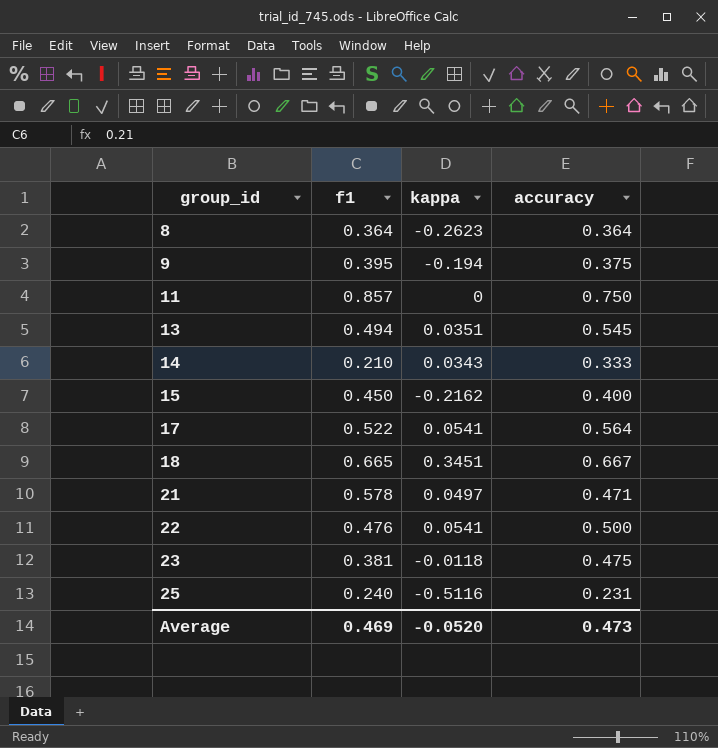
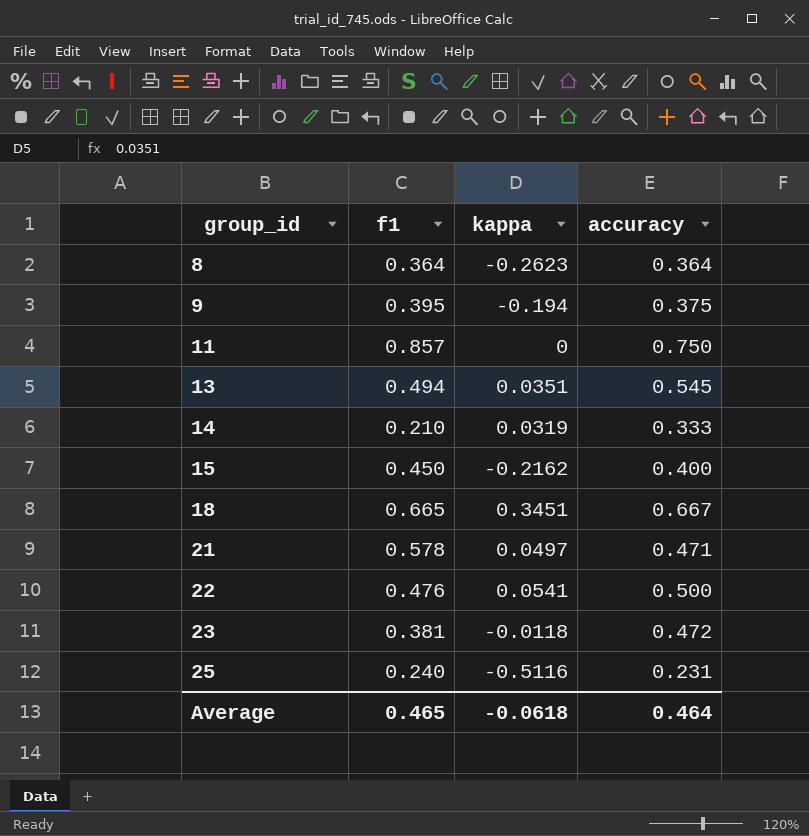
row 17: 0.522 | 0.0541 | 0.564 -> none
14 | kappa: 0.0343 -> 0.0319
23 | accuracy: 0.475 -> 0.472
Average | f1: 0.469 -> 0.465
Average | kappa: -0.0520 -> -0.0618
Average | accuracy: 0.473 -> 0.464

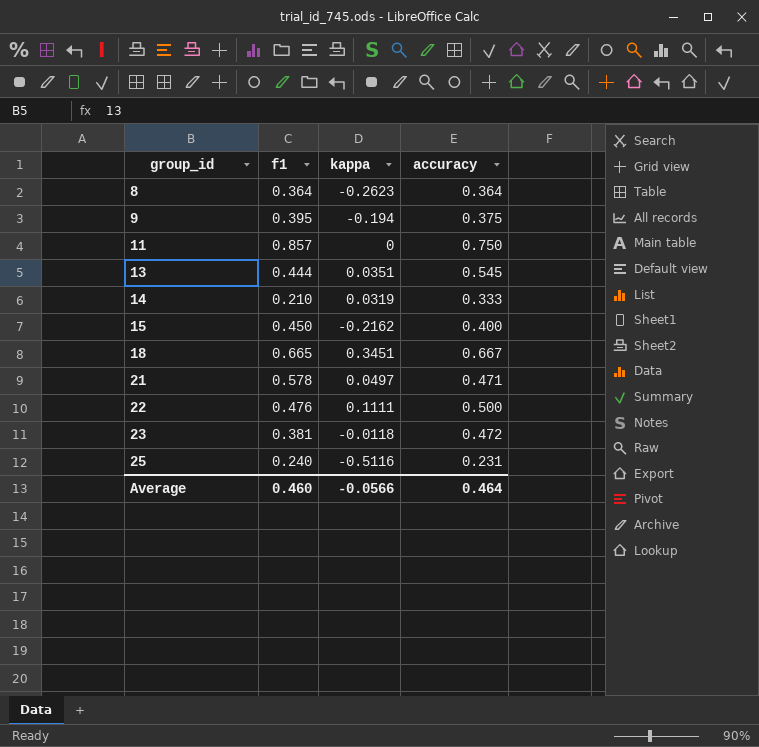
13 | f1: 0.494 -> 0.444
22 | kappa: 0.0541 -> 0.1111
Average | f1: 0.465 -> 0.460
Average | kappa: -0.0618 -> -0.0566

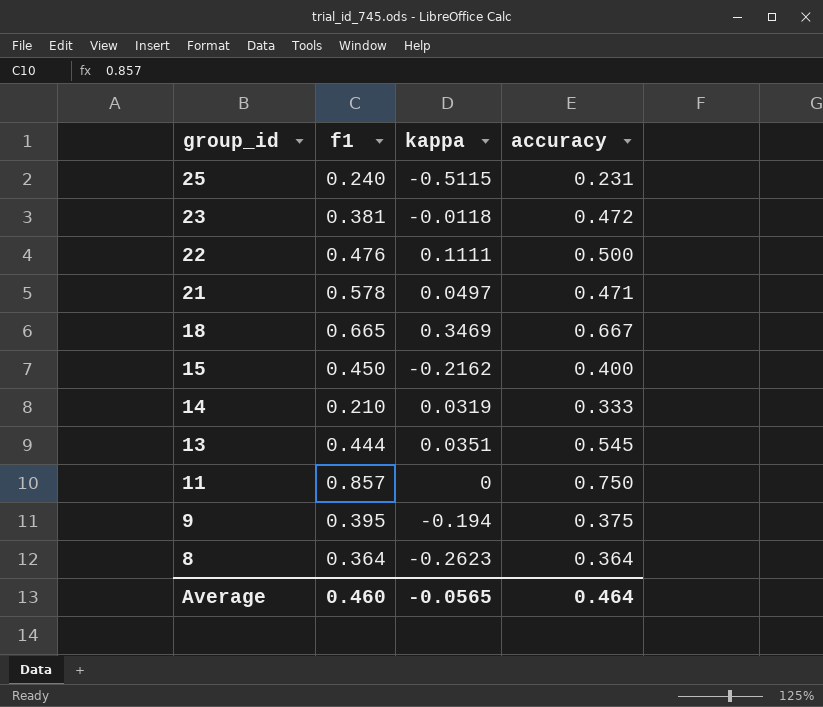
row order: group_id ascending -> group_id descending
25 | kappa: -0.5116 -> -0.5115
18 | kappa: 0.3451 -> 0.3469
Average | kappa: -0.0566 -> -0.0565

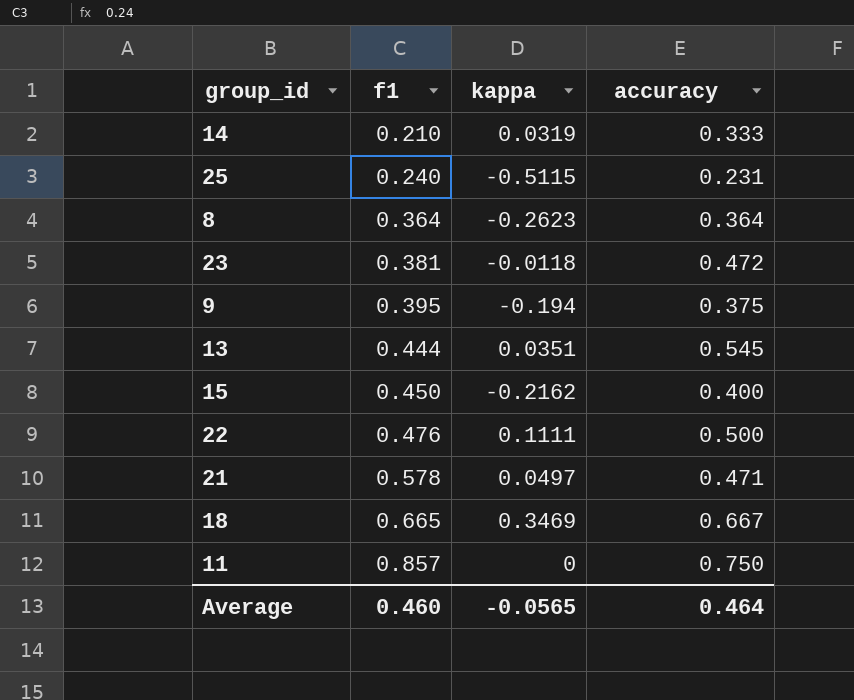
row order: group_id descending -> f1 ascending

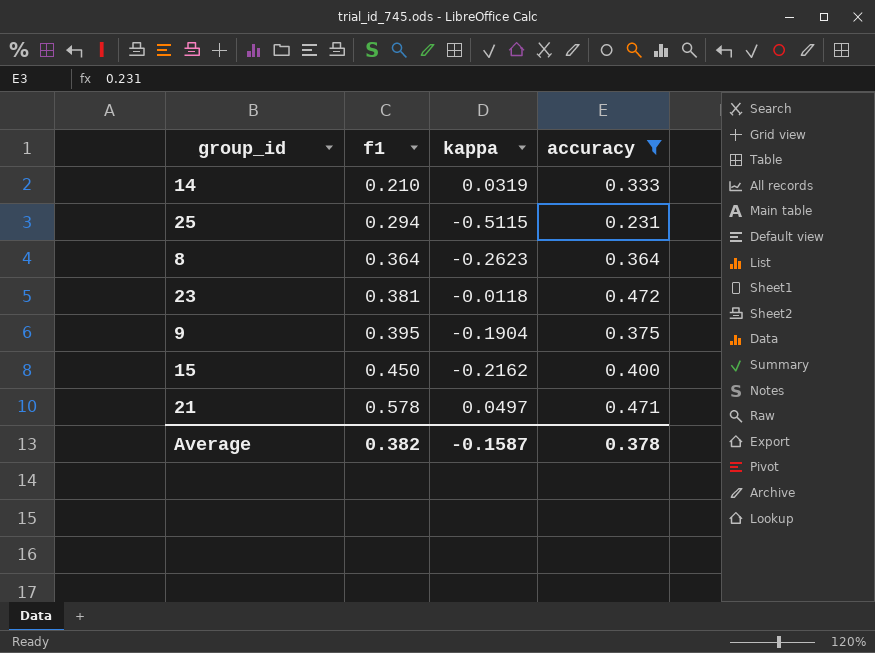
filter: none -> accuracy <= 0.472
25 | f1: 0.240 -> 0.294
9 | kappa: -0.194 -> -0.1904
Average | f1: 0.460 -> 0.382
Average | kappa: -0.0565 -> -0.1587
Average | accuracy: 0.464 -> 0.378

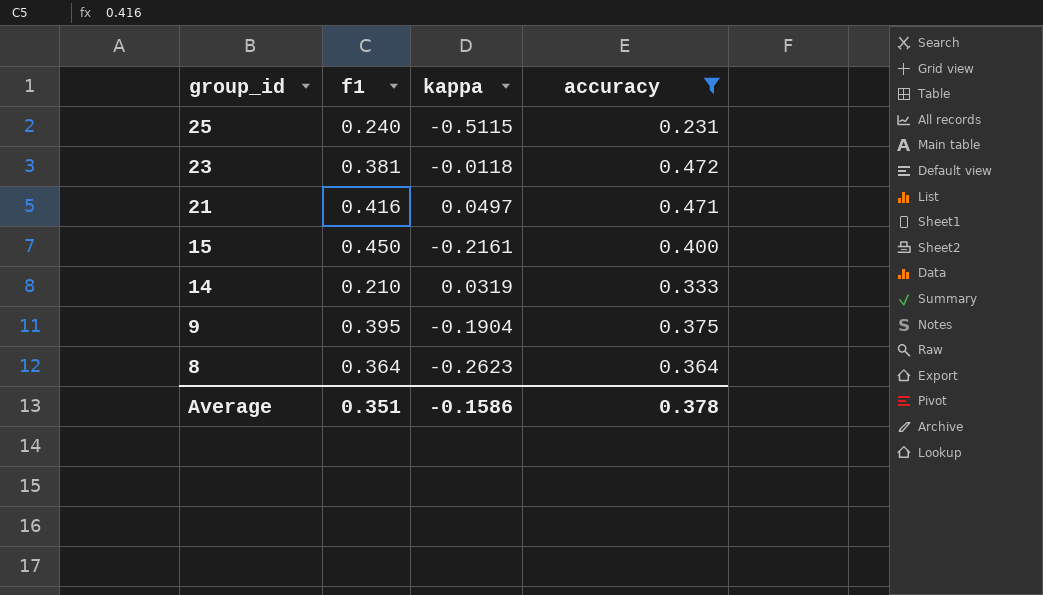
row order: f1 ascending -> group_id descending
25 | f1: 0.294 -> 0.240
21 | f1: 0.578 -> 0.416
15 | kappa: -0.2162 -> -0.2161
Average | f1: 0.382 -> 0.351
Average | kappa: -0.1587 -> -0.1586

